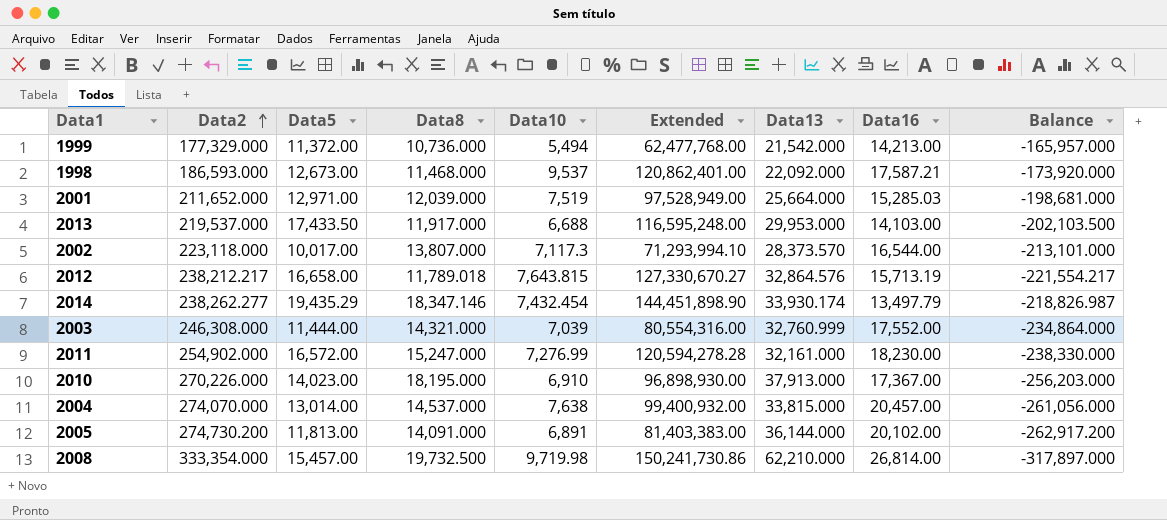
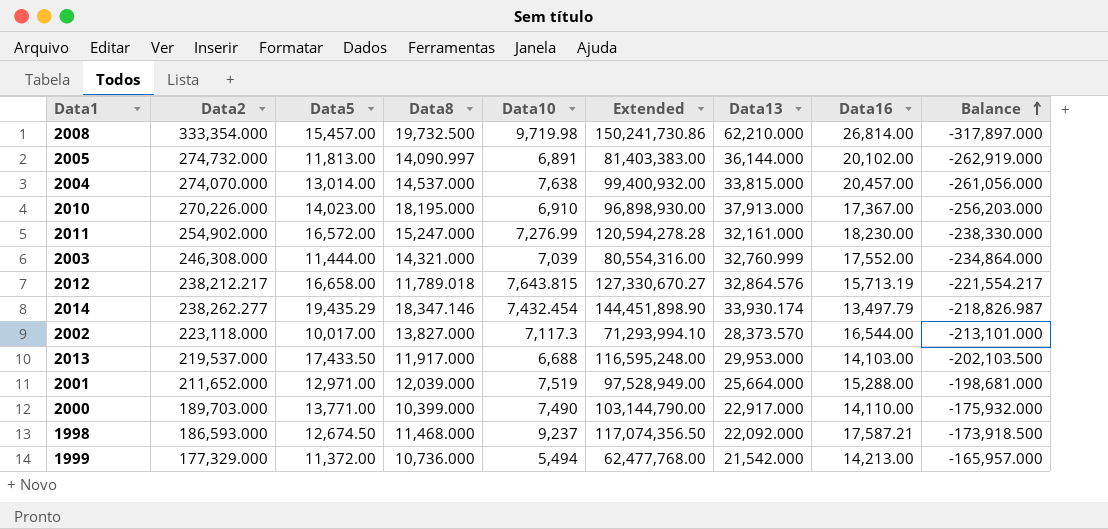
row order: Data2 ascending -> Balance ascending
2005 | Data2: 274,730.200 -> 274,732.000
2005 | Data8: 14,091.000 -> 14,090.997
2005 | Balance: -262,917.200 -> -262,919.000
2002 | Data8: 13,807.000 -> 13,827.000
2001 | Data16: 15,285.03 -> 15,288.00
row 2000: none -> 189,703.000 | 13,771.00 | 10,399.000 | 7,490 | 103,144,790.00 | 22,917.000 | 14,110.00 | -175,932.000
1998 | Data5: 12,673.00 -> 12,674.50
1998 | Data10: 9,537 -> 9,237
1998 | Extended: 120,862,401.00 -> 117,074,356.50
1998 | Balance: -173,920.000 -> -173,918.500

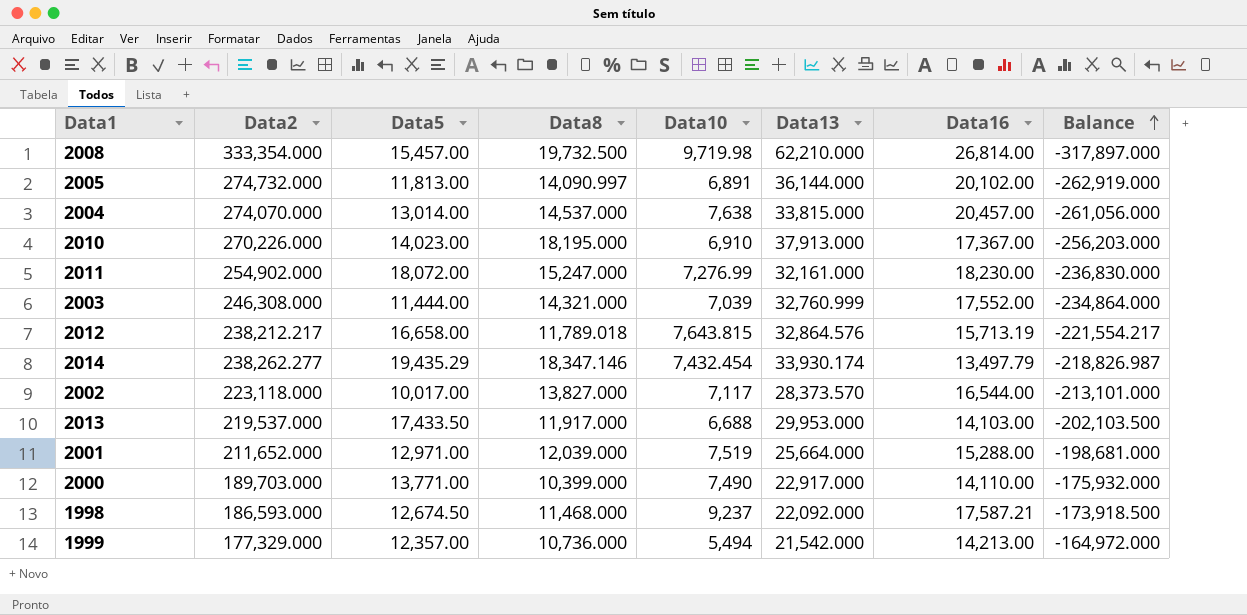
column Extended | formula: [Data5] * [Data10] -> none
2011 | Data5: 16,572.00 -> 18,072.00
2011 | Balance: -238,330.000 -> -236,830.000
2002 | Data10: 7,117.3 -> 7,117
1999 | Data5: 11,372.00 -> 12,357.00
1999 | Balance: -165,957.000 -> -164,972.000

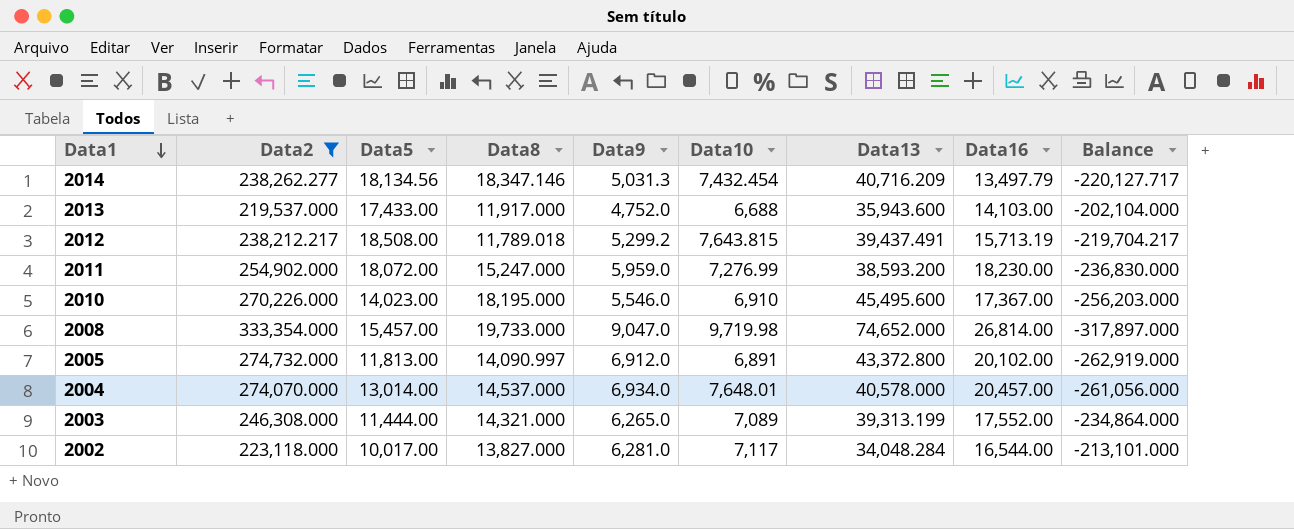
filter: none -> Data2 >= 219,537.000
row order: Balance ascending -> Data1 descending
column Data9 | position: none -> 5
2014 | Data5: 19,435.29 -> 18,134.56
2014 | Data13: 33,930.174 -> 40,716.209
2014 | Balance: -218,826.987 -> -220,127.717
2013 | Data5: 17,433.50 -> 17,433.00
2013 | Data13: 29,953.000 -> 35,943.600
2013 | Balance: -202,103.500 -> -202,104.000
2012 | Data5: 16,658.00 -> 18,508.00
2012 | Data13: 32,864.576 -> 39,437.491
2012 | Balance: -221,554.217 -> -219,704.217
2011 | Data13: 32,161.000 -> 38,593.200
2010 | Data13: 37,913.000 -> 45,495.600
2008 | Data8: 19,732.500 -> 19,733.000
2008 | Data13: 62,210.000 -> 74,652.000
2005 | Data13: 36,144.000 -> 43,372.800
2004 | Data10: 7,638 -> 7,648.01
2004 | Data13: 33,815.000 -> 40,578.000
2003 | Data10: 7,039 -> 7,089
2003 | Data13: 32,760.999 -> 39,313.199
2002 | Data13: 28,373.570 -> 34,048.284

